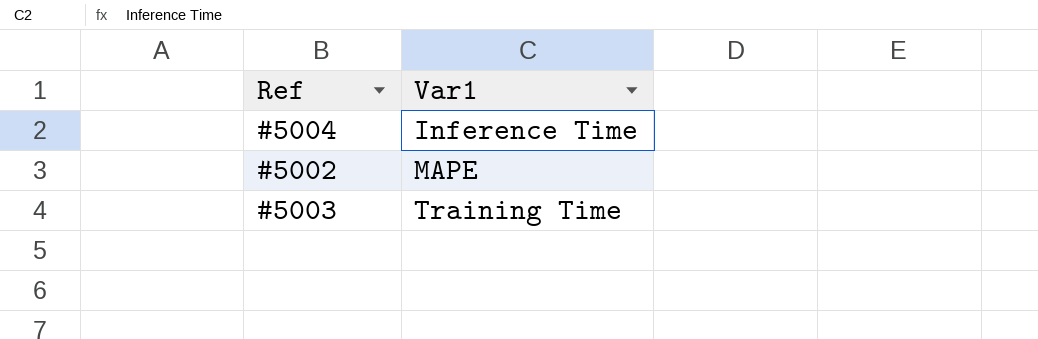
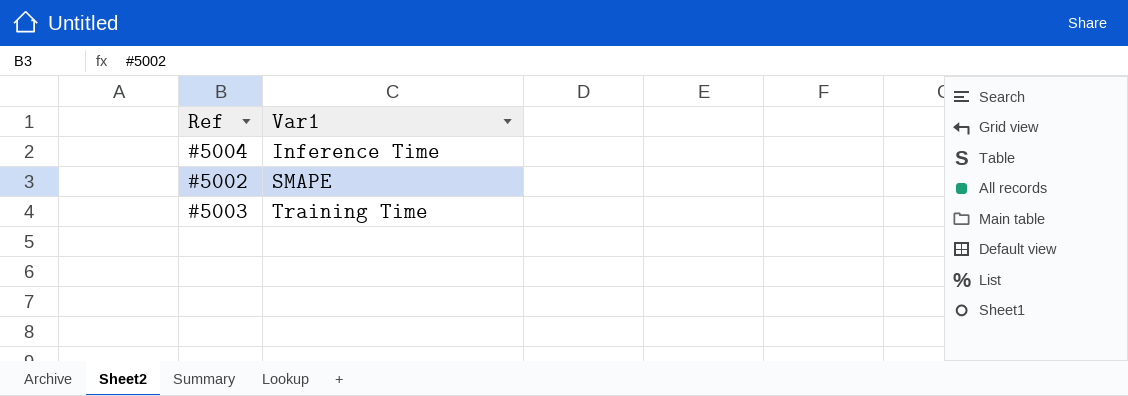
#5002 | Var1: MAPE -> SMAPE

